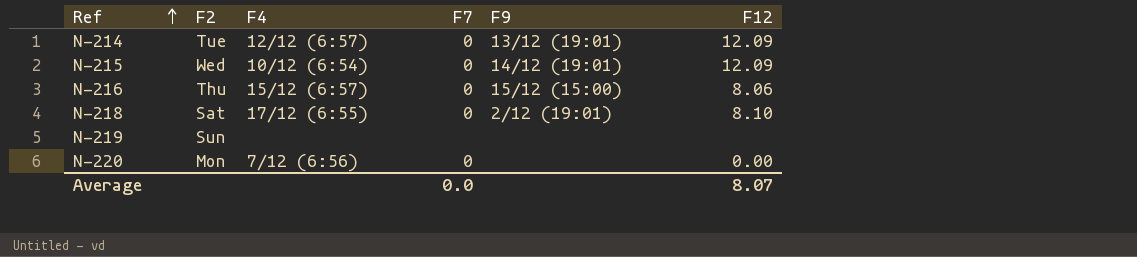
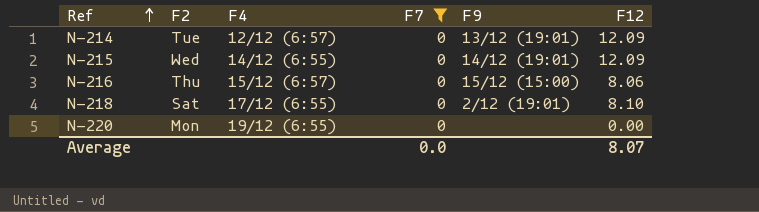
filter: none -> F7 = 0
N-215 | F4: 10/12 (6:54) -> 14/12 (6:55)
N-220 | F4: 7/12 (6:56) -> 19/12 (6:55)

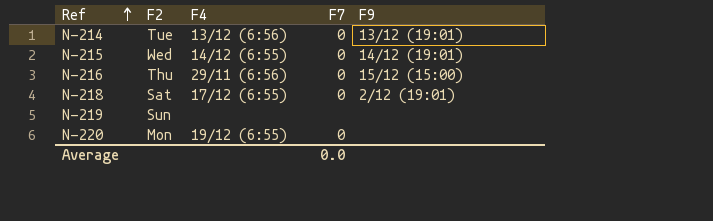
filter: F7 = 0 -> none
column F12 | position: 6 -> none
N-214 | F4: 12/12 (6:57) -> 13/12 (6:56)
N-216 | F4: 15/12 (6:57) -> 29/11 (6:56)

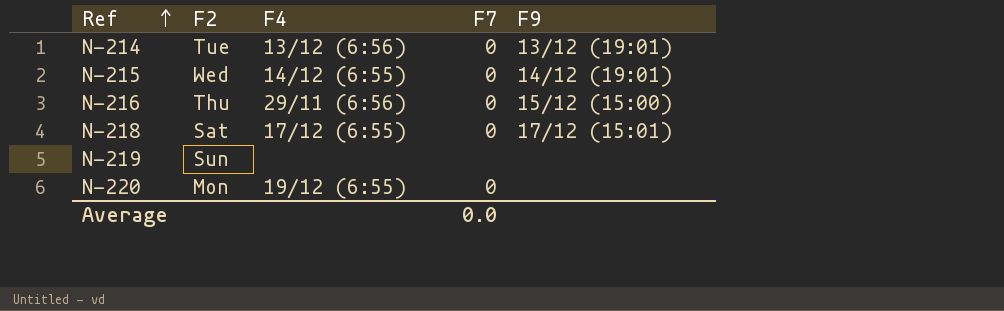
N-218 | F9: 2/12 (19:01) -> 17/12 (15:01)

